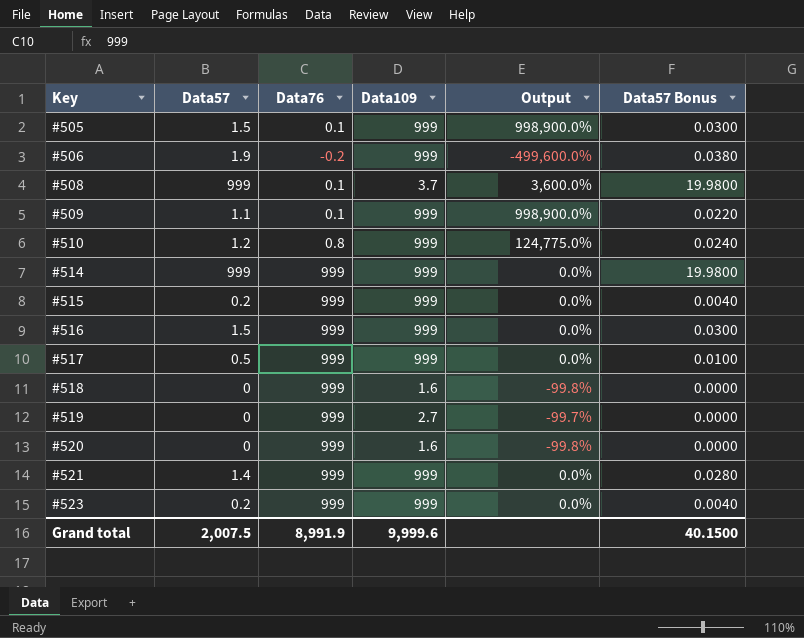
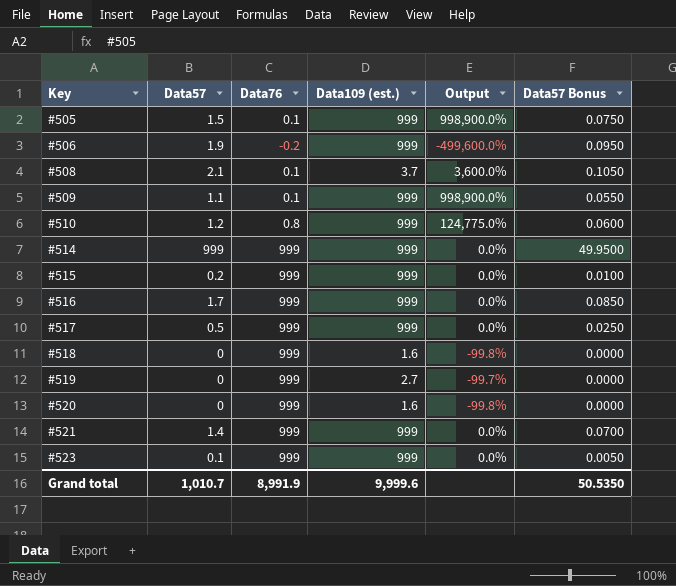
column name: Data109 -> Data109 (est.)
column Data57 Bonus | formula: [Data57] * 0.02 -> [Data57] * 0.05
#508 | Data57: 999 -> 2.1
#516 | Data57: 1.5 -> 1.7
#523 | Data57: 0.2 -> 0.1
Grand total | Data57: 2,007.5 -> 1,010.7
Grand total | Data57 Bonus: 40.1500 -> 50.5350

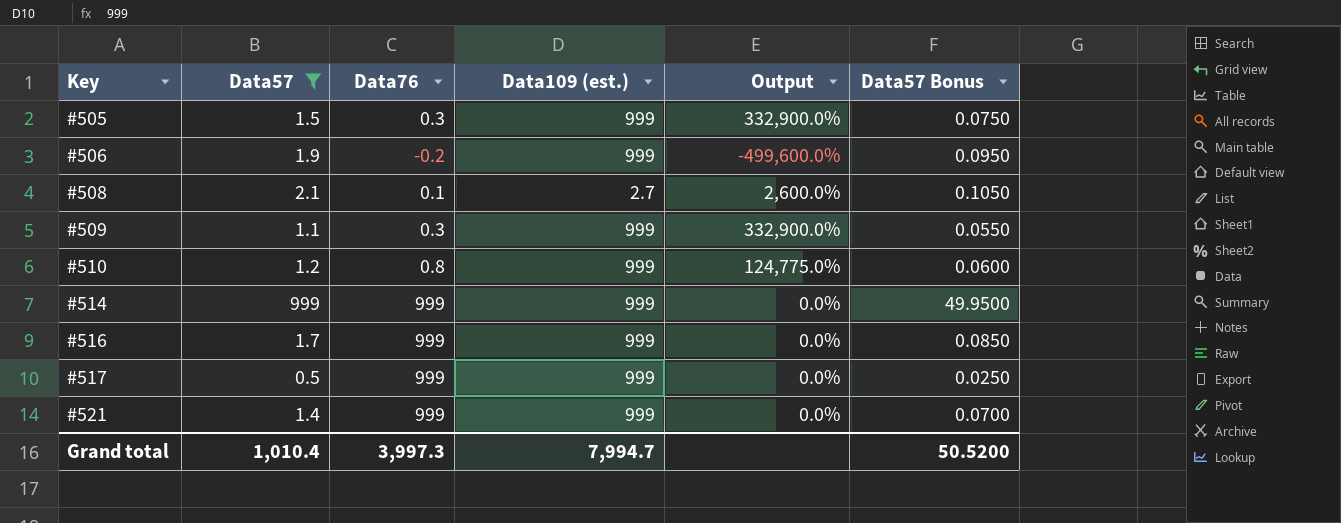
filter: none -> Data57 >= 0.5
#505 | Data76: 0.1 -> 0.3
#505 | Output: 998,900.0% -> 332,900.0%
#508 | Data109 (est.): 3.7 -> 2.7
#508 | Output: 3,600.0% -> 2,600.0%
#509 | Data76: 0.1 -> 0.3
#509 | Output: 998,900.0% -> 332,900.0%
Grand total | Data57: 1,010.7 -> 1,010.4
Grand total | Data76: 8,991.9 -> 3,997.3
Grand total | Data109 (est.): 9,999.6 -> 7,994.7
Grand total | Data57 Bonus: 50.5350 -> 50.5200

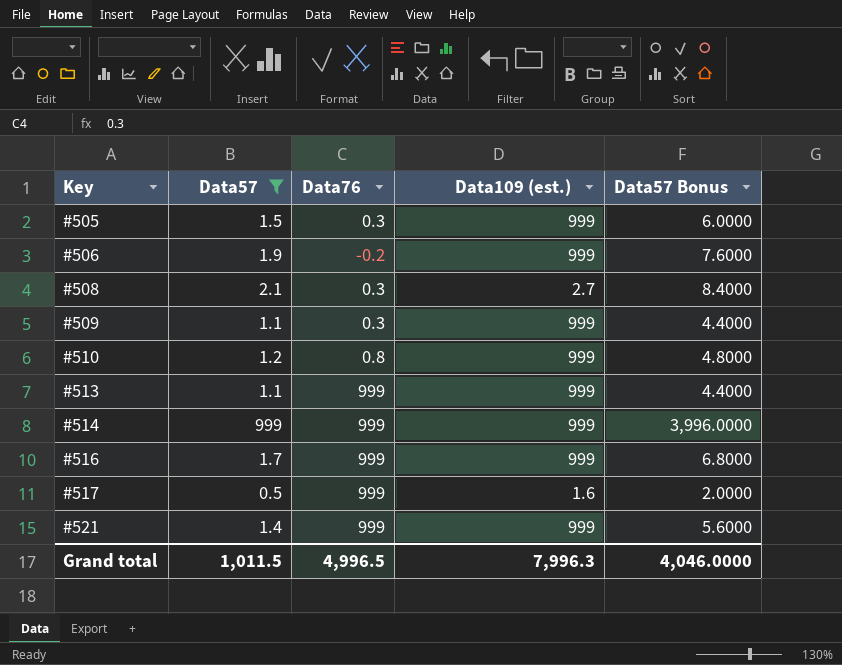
column Output | formula: ([Data109 (est.)] - [Data76]) / [Data76] -> none
column Data57 Bonus | formula: [Data57] * 0.05 -> [Data57] * 4
#508 | Data76: 0.1 -> 0.3
row #513: none -> 1.1 | 999 | 999 | 4.4000
#517 | Data109 (est.): 999 -> 1.6
Grand total | Data57: 1,010.4 -> 1,011.5
Grand total | Data76: 3,997.3 -> 4,996.5
Grand total | Data109 (est.): 7,994.7 -> 7,996.3
Grand total | Data57 Bonus: 50.5200 -> 4,046.0000

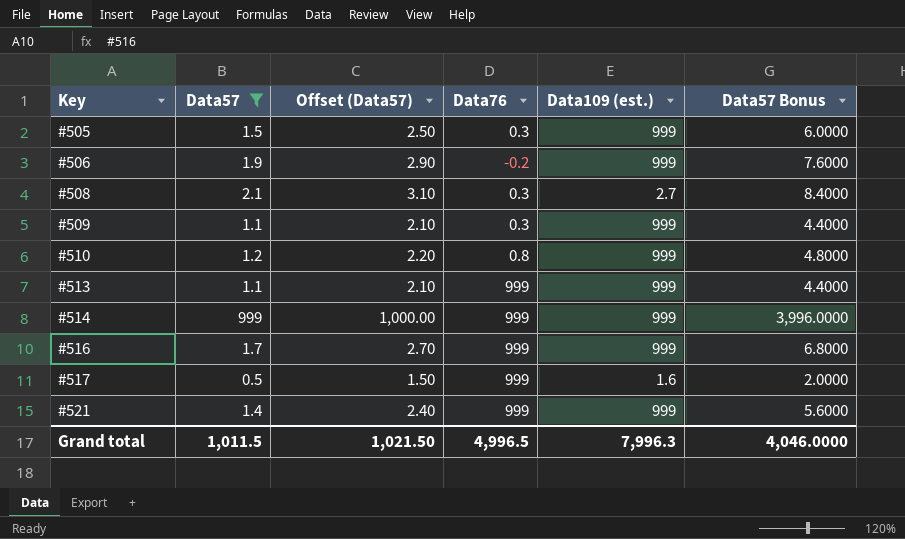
column Offset (Data57) | formula: none -> [Data57] + 1

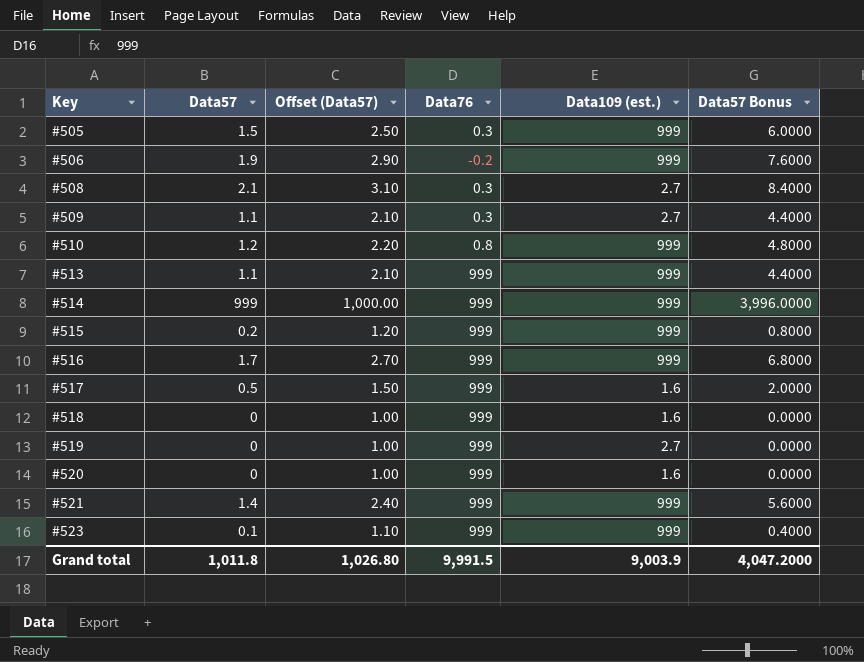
filter: Data57 >= 0.5 -> none
#509 | Data109 (est.): 999 -> 2.7
Grand total | Data57: 1,011.5 -> 1,011.8
Grand total | Offset (Data57): 1,021.50 -> 1,026.80
Grand total | Data76: 4,996.5 -> 9,991.5
Grand total | Data109 (est.): 7,996.3 -> 9,003.9
Grand total | Data57 Bonus: 4,046.0000 -> 4,047.2000

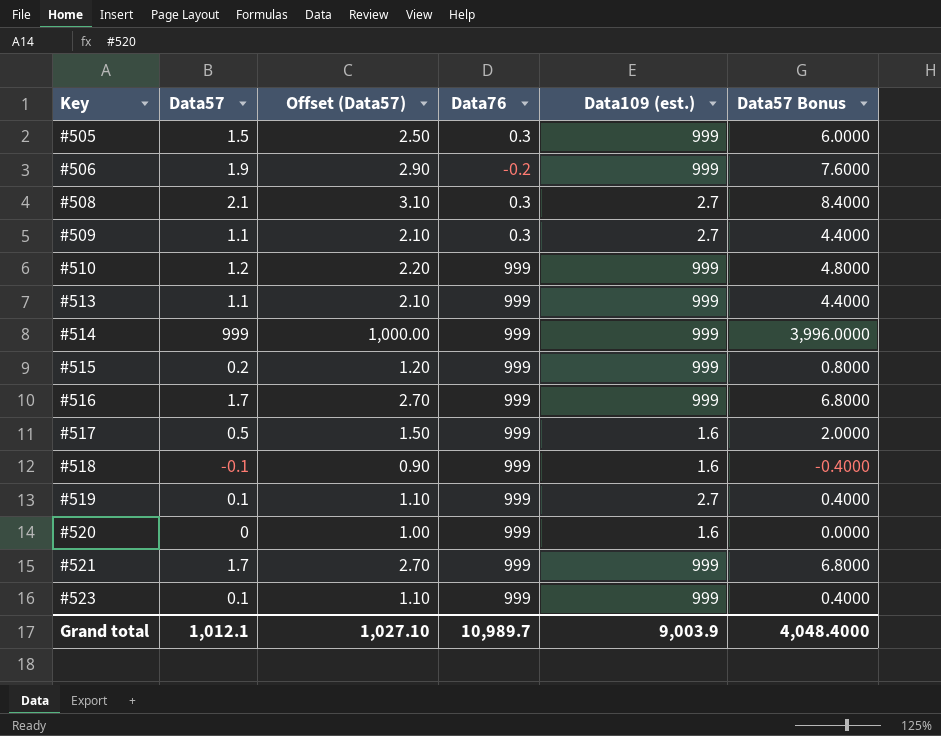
#510 | Data76: 0.8 -> 999
#518 | Data57: 0 -> -0.1
#518 | Offset (Data57): 1.00 -> 0.90
#518 | Data57 Bonus: 0.0000 -> -0.4000
#519 | Data57: 0 -> 0.1
#519 | Offset (Data57): 1.00 -> 1.10
#519 | Data57 Bonus: 0.0000 -> 0.4000
#521 | Data57: 1.4 -> 1.7
#521 | Offset (Data57): 2.40 -> 2.70
#521 | Data57 Bonus: 5.6000 -> 6.8000
Grand total | Data57: 1,011.8 -> 1,012.1
Grand total | Offset (Data57): 1,026.80 -> 1,027.10
Grand total | Data76: 9,991.5 -> 10,989.7
Grand total | Data57 Bonus: 4,047.2000 -> 4,048.4000

